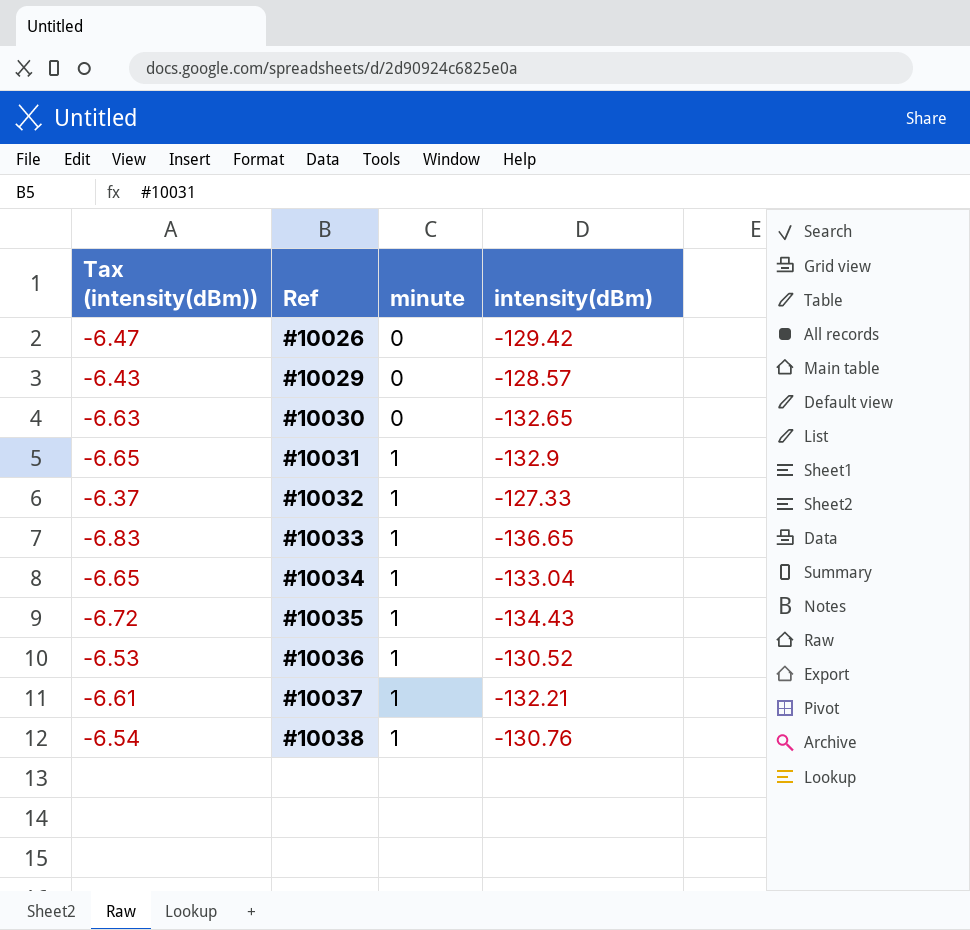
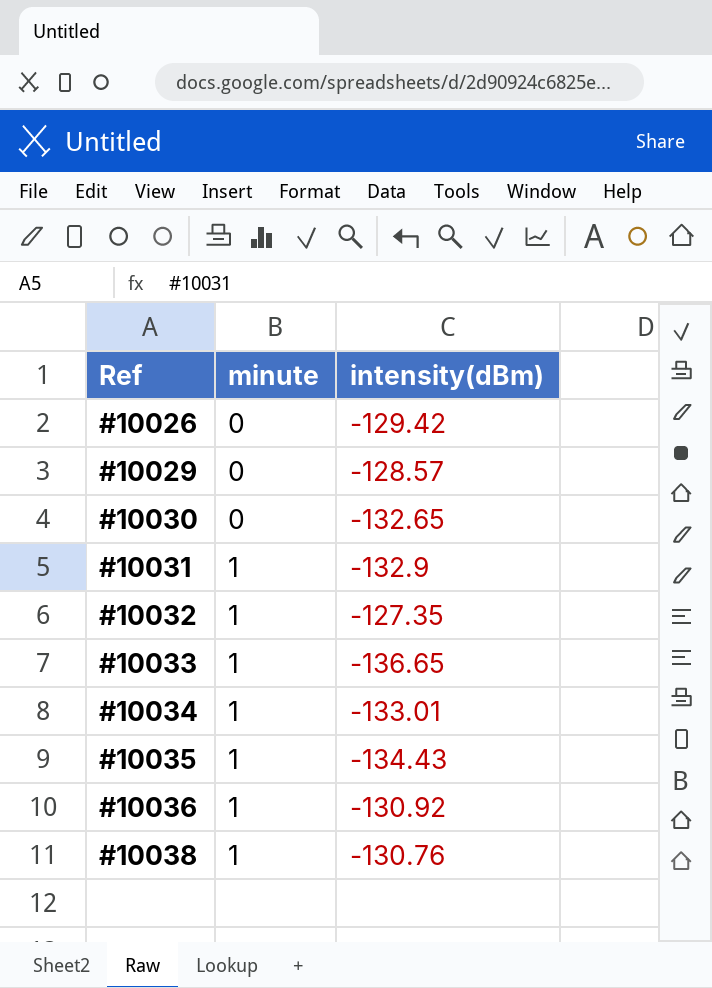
column Tax (intensity(dBm)) | formula: [intensity(dBm)] * 0.05 -> none
row #10037: -6.61 | 1 | -132.21 -> none
#10032 | intensity(dBm): -127.33 -> -127.35
#10034 | intensity(dBm): -133.04 -> -133.01
#10036 | intensity(dBm): -130.52 -> -130.92

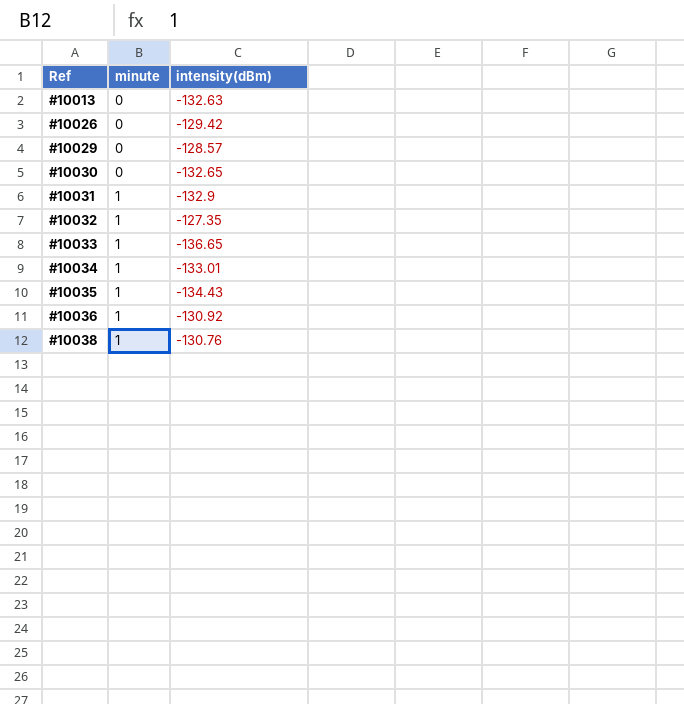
row #10013: none -> 0 | -132.63

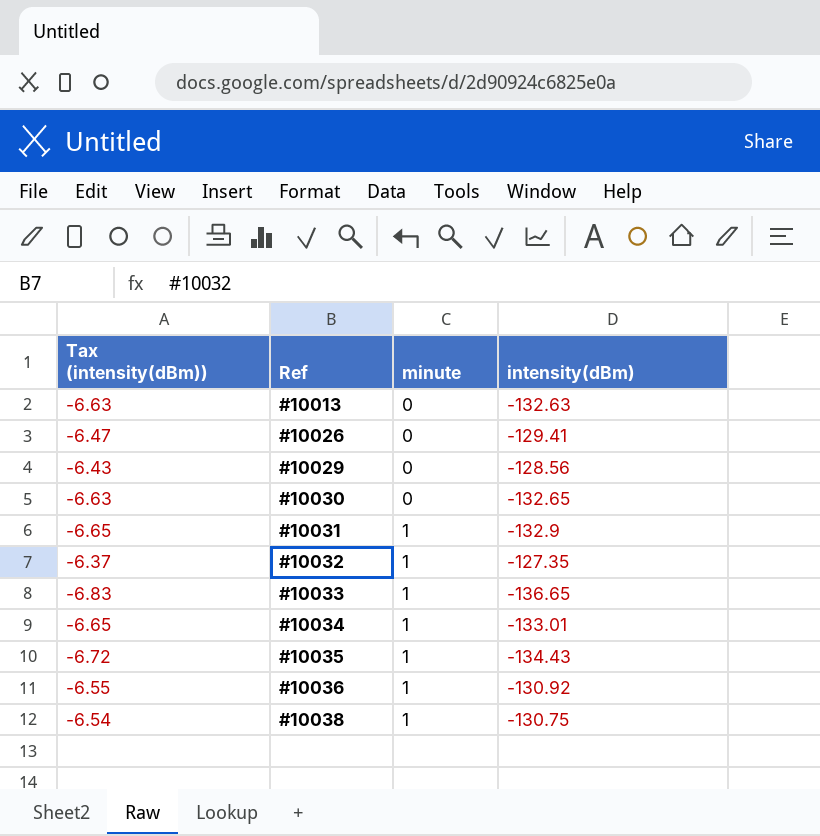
column Tax (intensity(dBm)) | formula: none -> [intensity(dBm)] * 0.05
#10026 | intensity(dBm): -129.42 -> -129.41
#10029 | intensity(dBm): -128.57 -> -128.56
#10038 | intensity(dBm): -130.76 -> -130.75

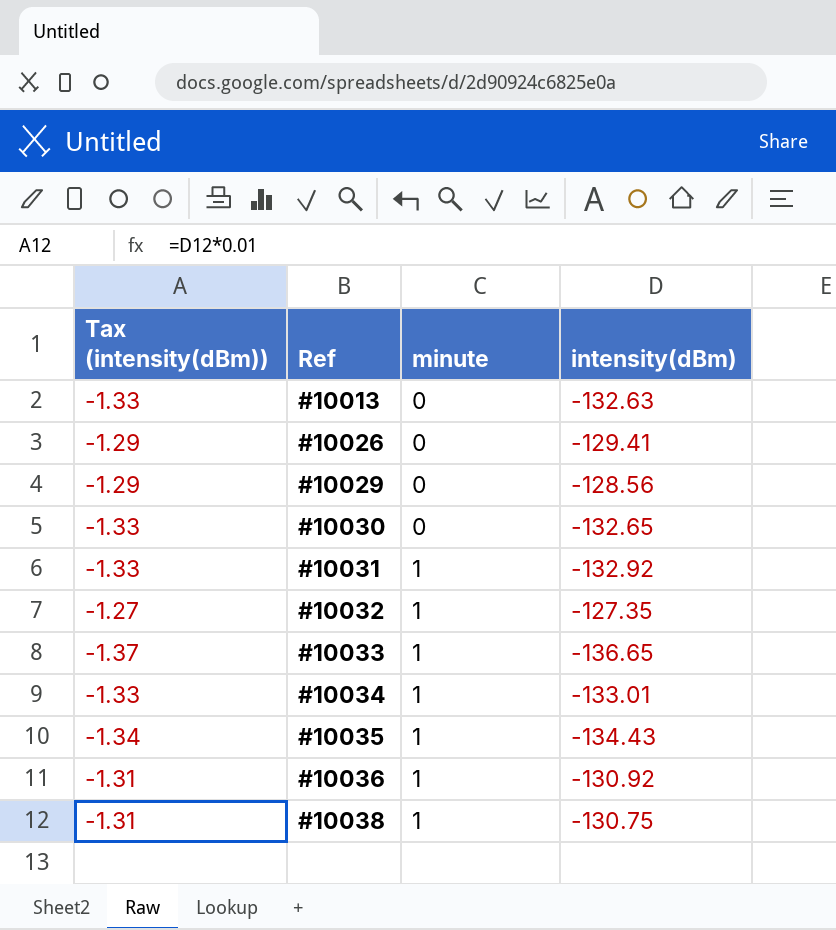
column Tax (intensity(dBm)) | formula: [intensity(dBm)] * 0.05 -> [intensity(dBm)] * 0.01
#10031 | intensity(dBm): -132.9 -> -132.92

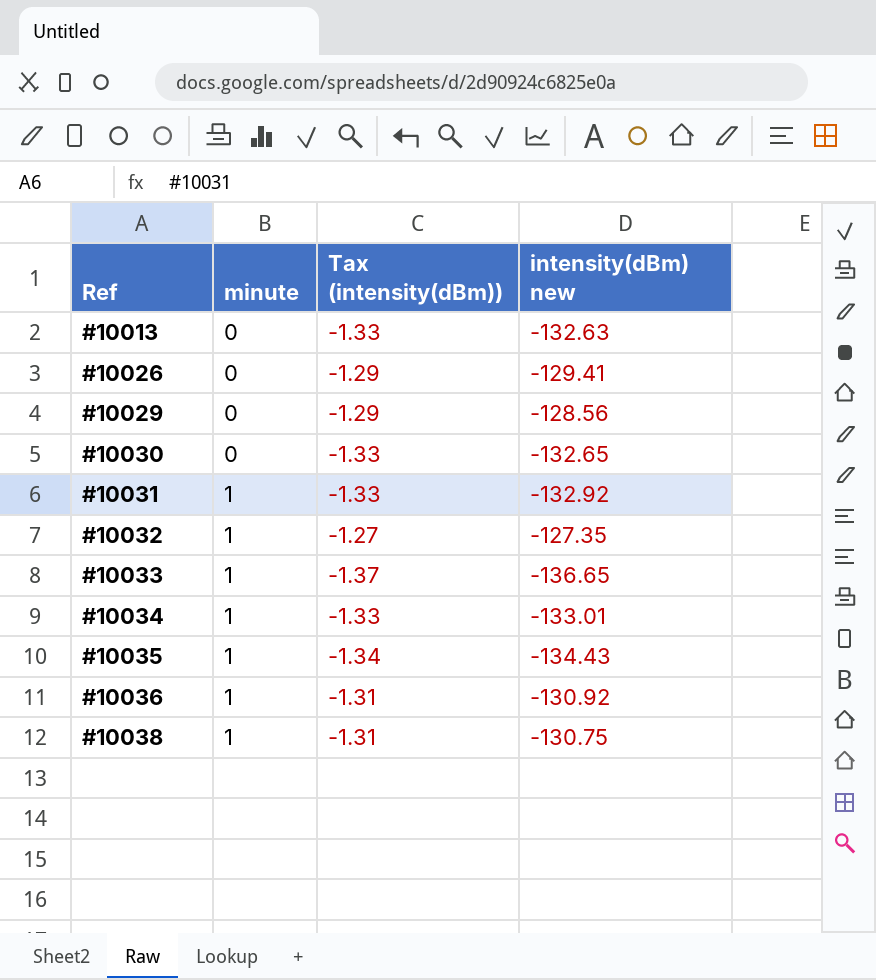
column Tax (intensity(dBm)) | position: 1 -> 3
column name: intensity(dBm) -> intensity(dBm) new

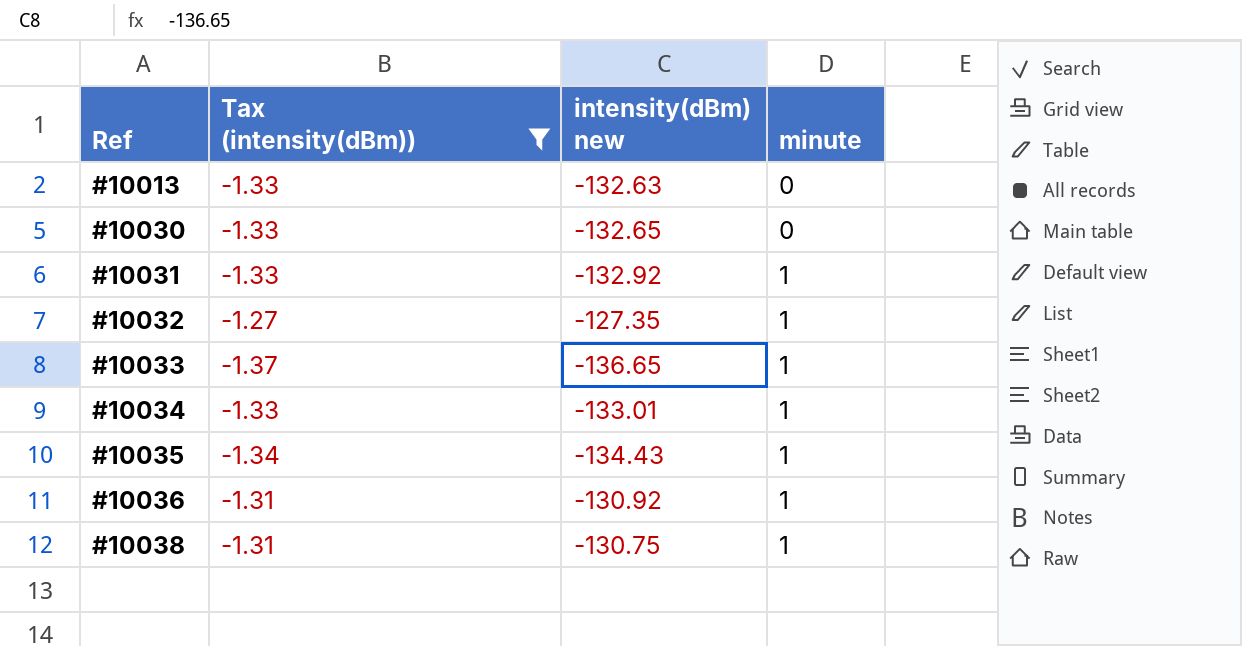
filter: none -> Tax (intensity(dBm)) != -1.29
column minute | position: 2 -> 4

